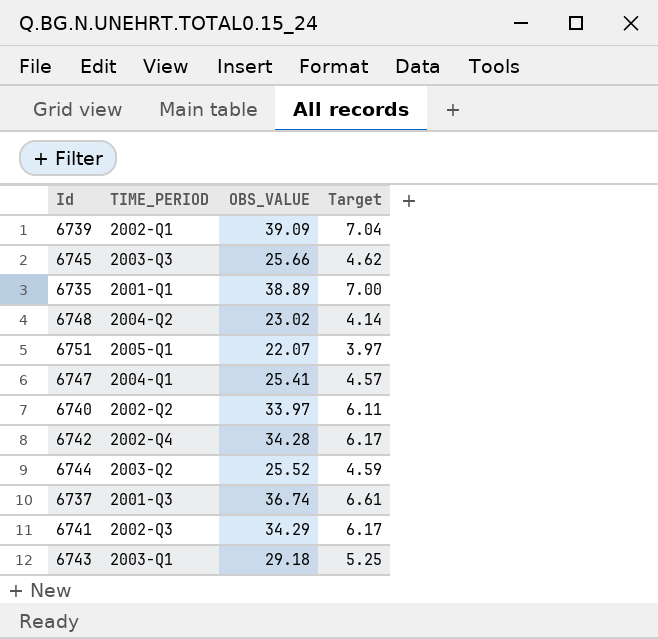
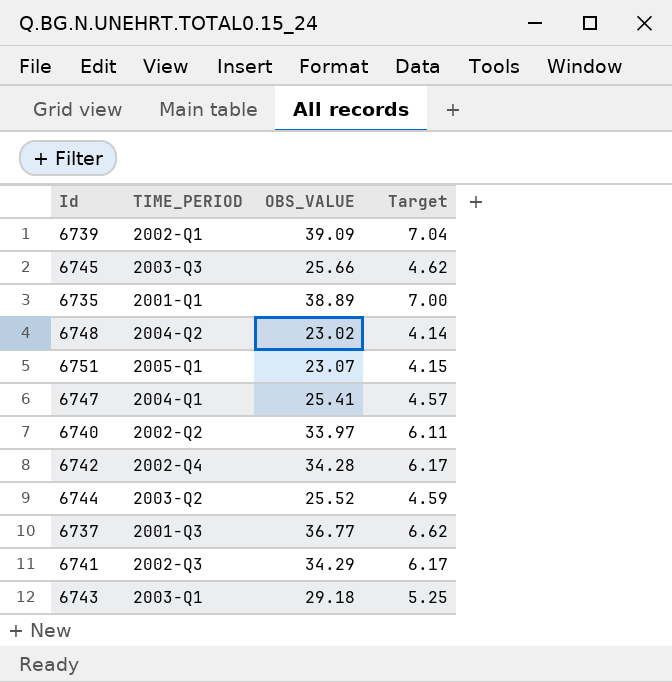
6751 | OBS_VALUE: 22.07 -> 23.07
6751 | Target: 3.97 -> 4.15
6737 | OBS_VALUE: 36.74 -> 36.77
6737 | Target: 6.61 -> 6.62

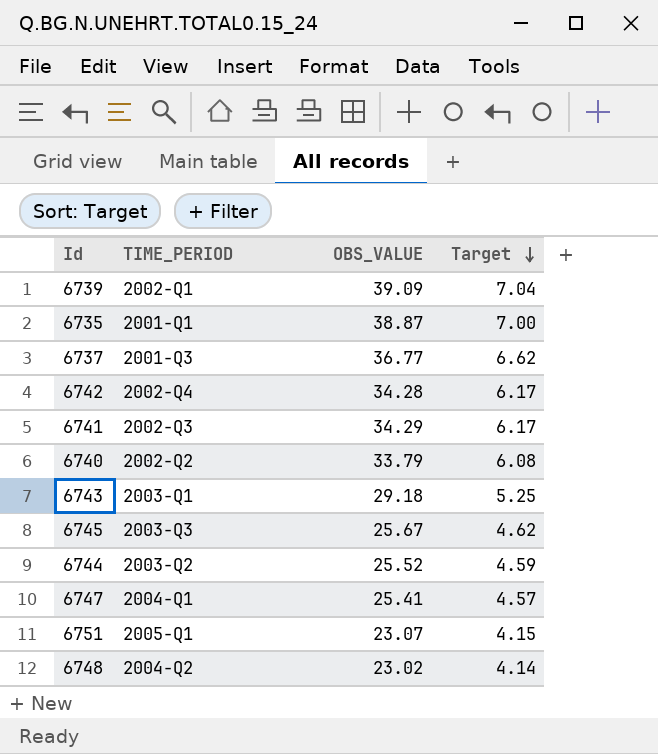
row order: none -> Target descending
6735 | OBS_VALUE: 38.89 -> 38.87
6740 | OBS_VALUE: 33.97 -> 33.79
6740 | Target: 6.11 -> 6.08
6745 | OBS_VALUE: 25.66 -> 25.67

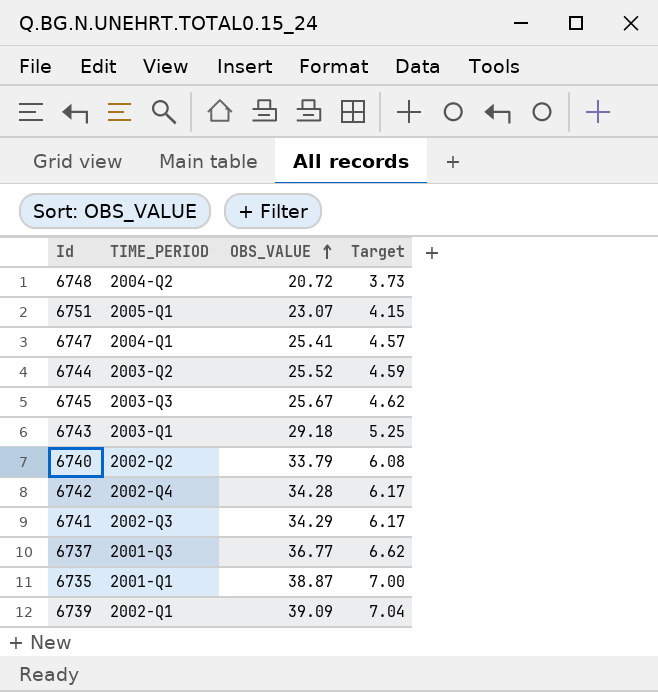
row order: Target descending -> OBS_VALUE ascending
6748 | OBS_VALUE: 23.02 -> 20.72
6748 | Target: 4.14 -> 3.73

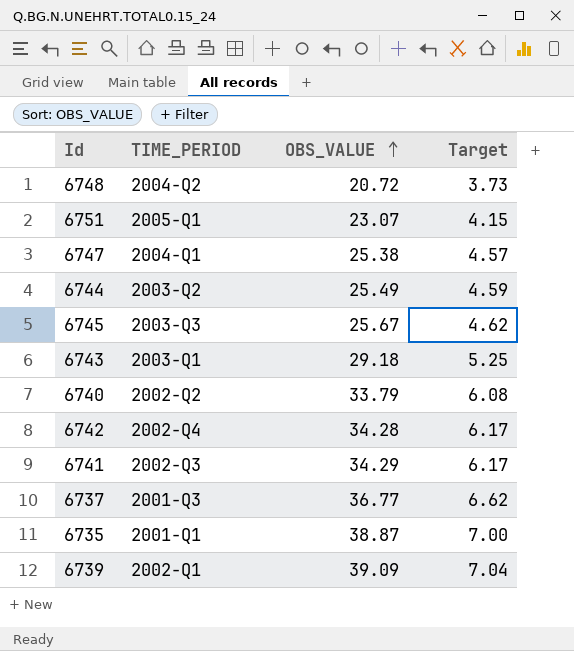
6747 | OBS_VALUE: 25.41 -> 25.38
6744 | OBS_VALUE: 25.52 -> 25.49

